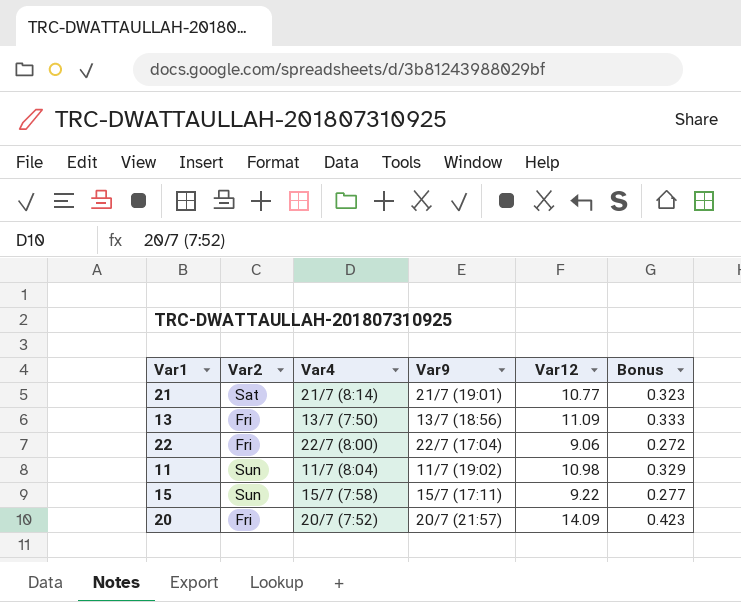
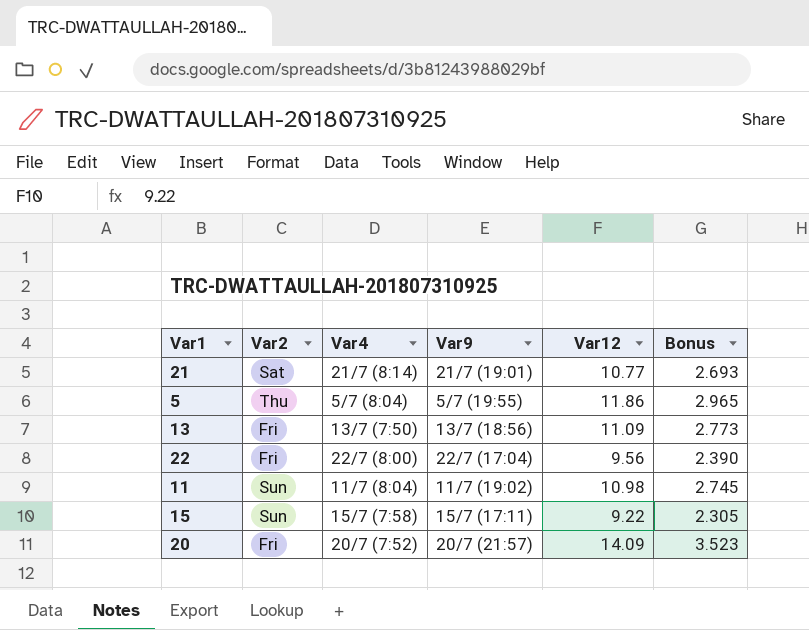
column Bonus | formula: [Var12] * 0.03 -> [Var12] * 0.25
row 5: none -> Thu | 5/7 (8:04) | 5/7 (19:55) | 11.86 | 2.965
22 | Var12: 9.06 -> 9.56

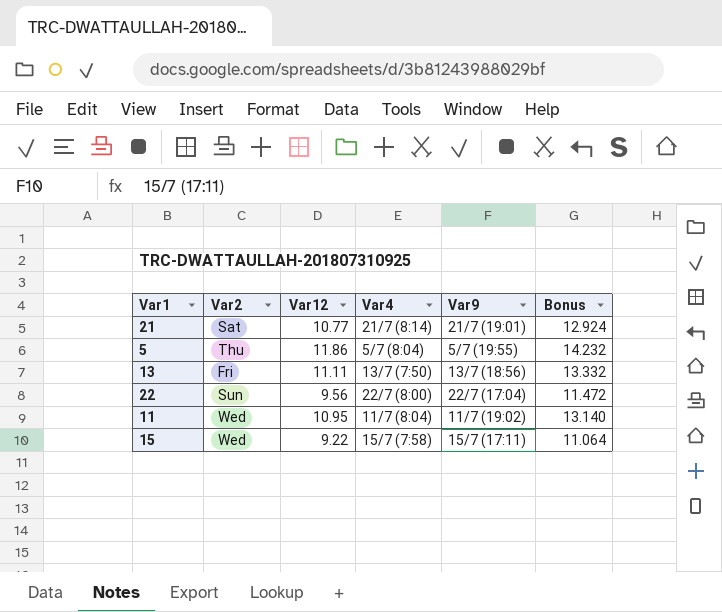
column Var12 | position: 5 -> 3
column Bonus | formula: [Var12] * 0.25 -> [Var12] * 1.2
row 20: Fri | 20/7 (7:52) | 20/7 (21:57) | 14.09 | 3.523 -> none
13 | Var12: 11.09 -> 11.11
22 | Var2: Fri -> Sun
11 | Var2: Sun -> Wed
11 | Var12: 10.98 -> 10.95
15 | Var2: Sun -> Wed

